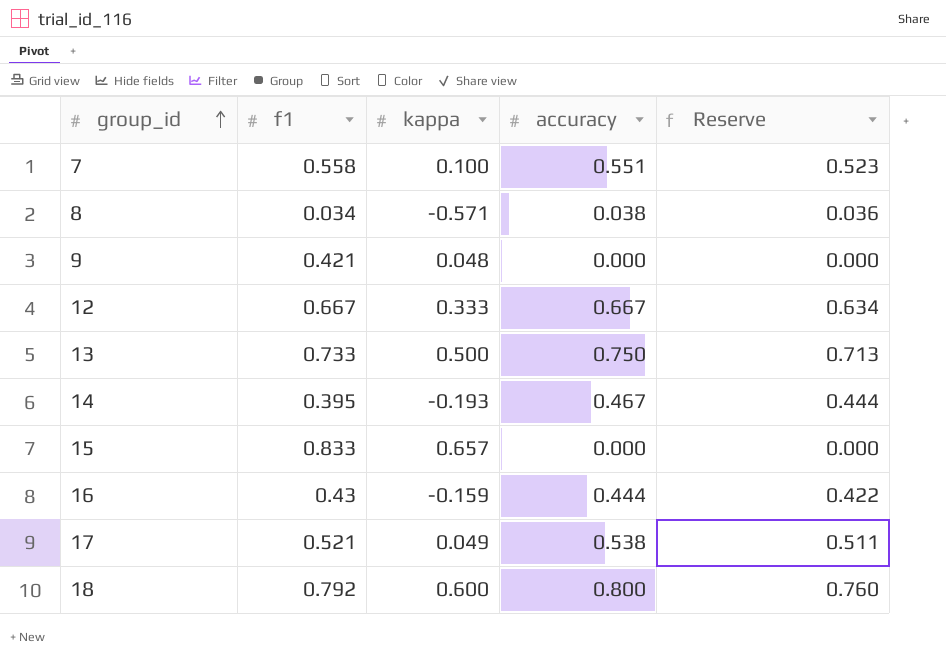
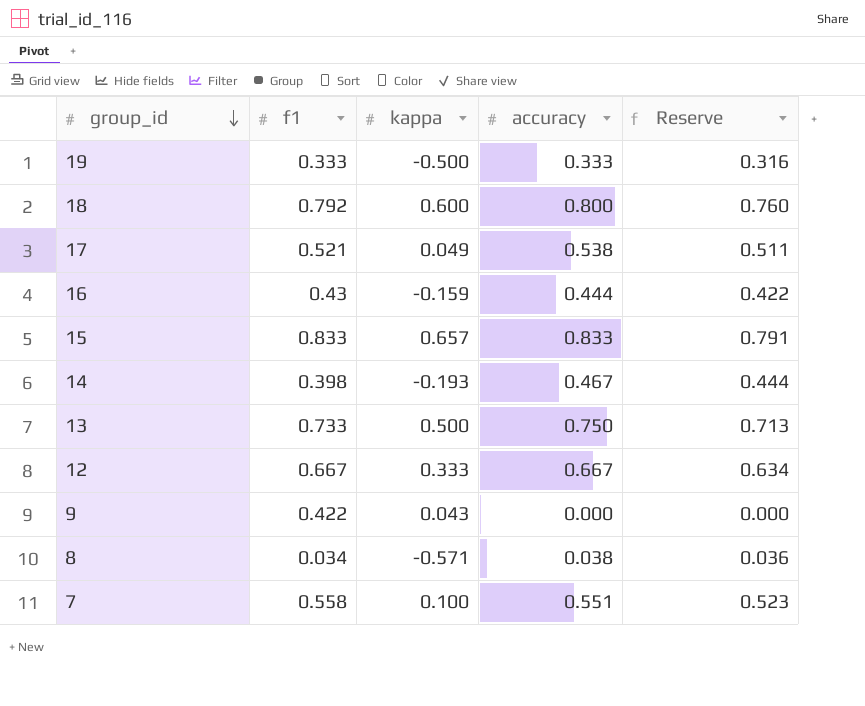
row order: group_id ascending -> group_id descending
row 19: none -> 0.333 | -0.500 | 0.333 | 0.316
15 | accuracy: 0.000 -> 0.833
15 | Reserve: 0.000 -> 0.791
14 | f1: 0.395 -> 0.398
9 | f1: 0.421 -> 0.422
9 | kappa: 0.048 -> 0.043

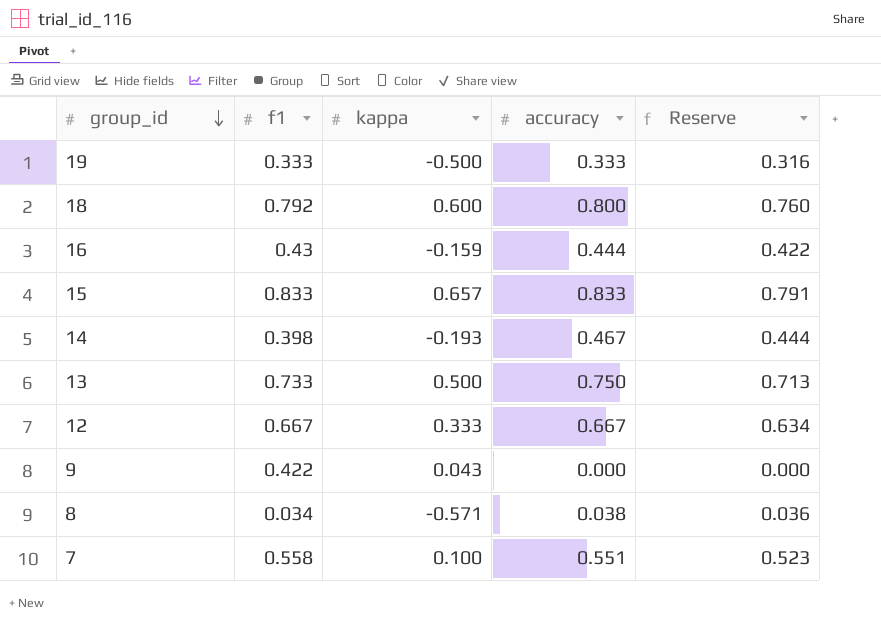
row 17: 0.521 | 0.049 | 0.538 | 0.511 -> none

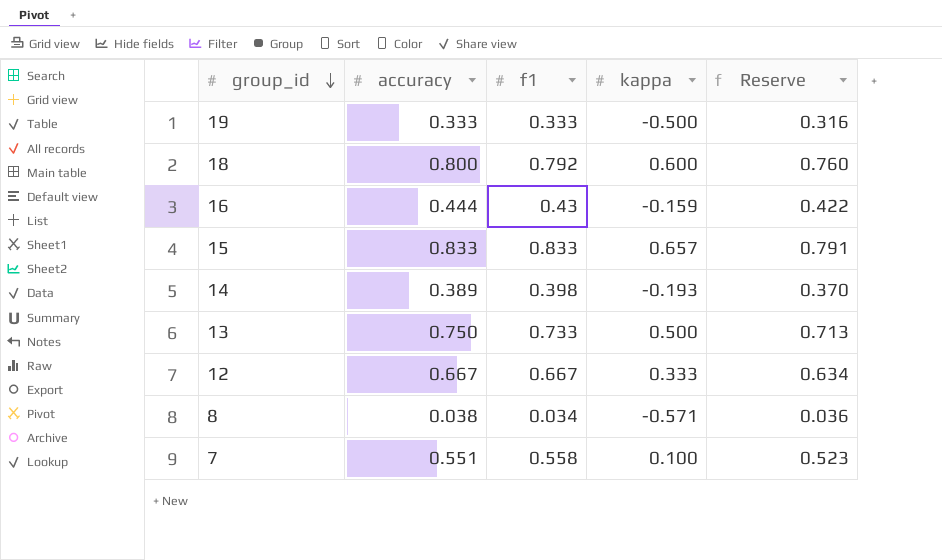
column accuracy | position: 4 -> 2
row 9: 0.422 | 0.043 | 0.000 | 0.000 -> none
14 | accuracy: 0.467 -> 0.389
14 | Reserve: 0.444 -> 0.370

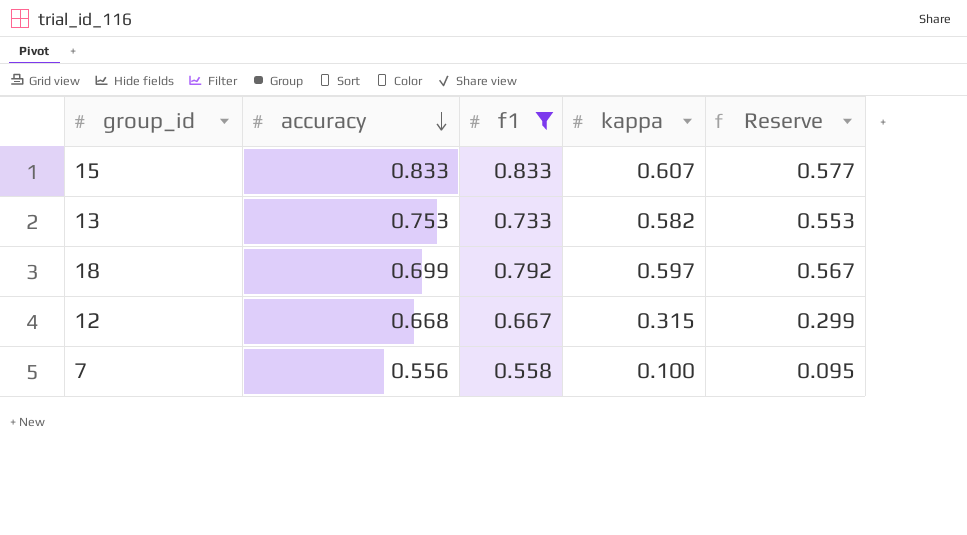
filter: none -> f1 >= 0.558
row order: group_id descending -> accuracy descending
column Reserve | formula: [accuracy] * 0.95 -> [kappa] * 0.95
15 | kappa: 0.657 -> 0.607
13 | accuracy: 0.750 -> 0.753
13 | kappa: 0.500 -> 0.582
18 | accuracy: 0.800 -> 0.699
18 | kappa: 0.600 -> 0.597
12 | accuracy: 0.667 -> 0.668
12 | kappa: 0.333 -> 0.315
7 | accuracy: 0.551 -> 0.556

